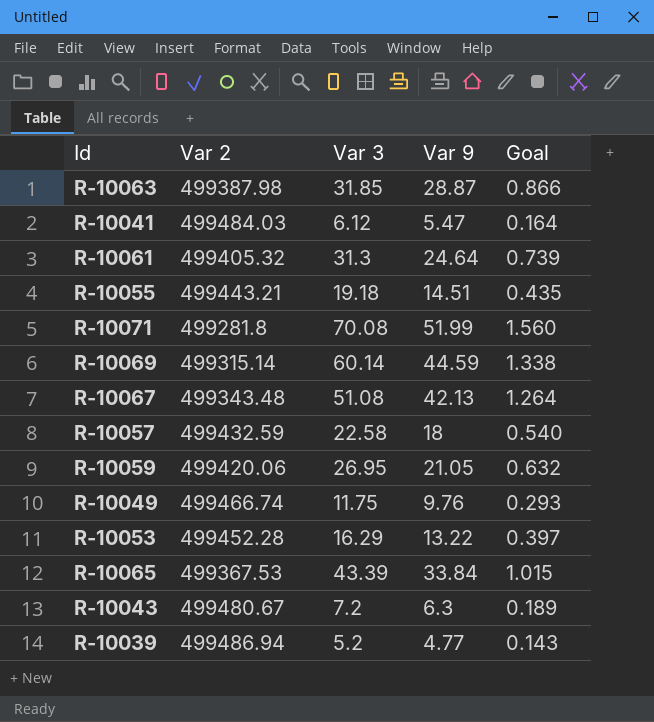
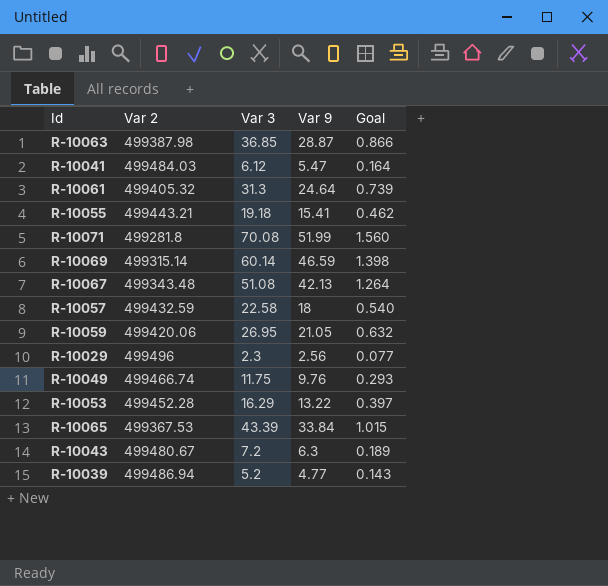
R-10063 | Var 3: 31.85 -> 36.85
R-10055 | Var 9: 14.51 -> 15.41
R-10055 | Goal: 0.435 -> 0.462
R-10069 | Var 9: 44.59 -> 46.59
R-10069 | Goal: 1.338 -> 1.398
row R-10029: none -> 499496 | 2.3 | 2.56 | 0.077

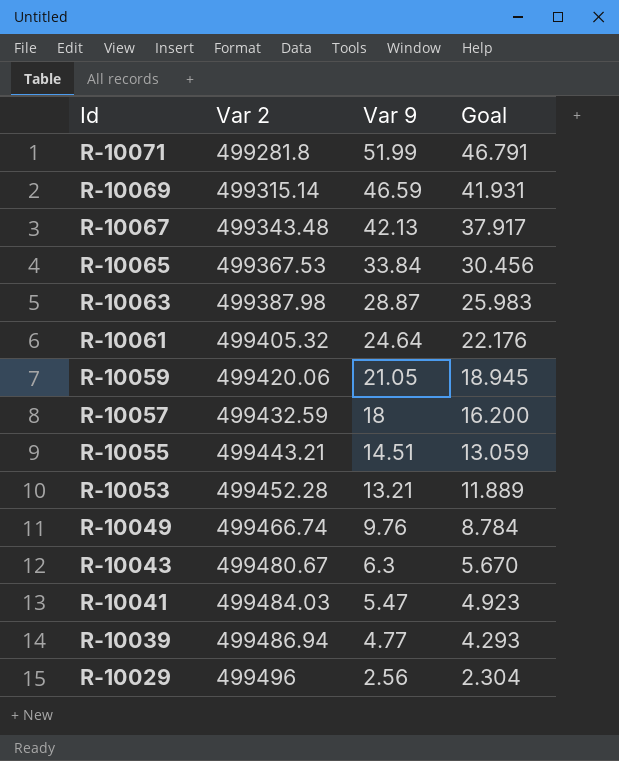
row order: none -> Id descending
column Var 3 | position: 3 -> none
column Goal | formula: [Var 9] * 0.03 -> [Var 9] * 0.9
R-10055 | Var 9: 15.41 -> 14.51
R-10053 | Var 9: 13.22 -> 13.21

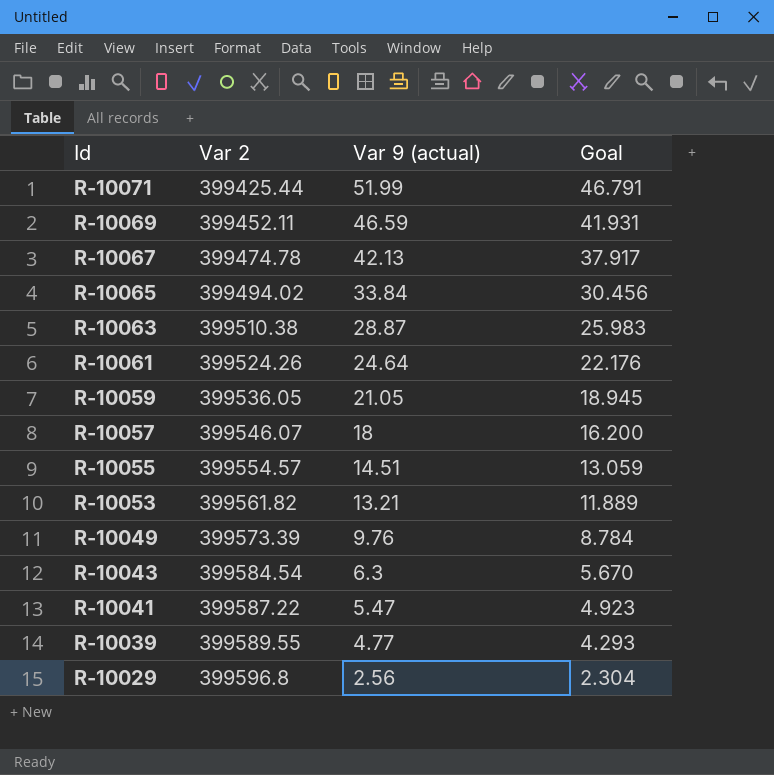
column name: Var 9 -> Var 9 (actual)
R-10071 | Var 2: 499281.8 -> 399425.44
R-10069 | Var 2: 499315.14 -> 399452.11
R-10067 | Var 2: 499343.48 -> 399474.78
R-10065 | Var 2: 499367.53 -> 399494.02
R-10063 | Var 2: 499387.98 -> 399510.38
R-10061 | Var 2: 499405.32 -> 399524.26
R-10059 | Var 2: 499420.06 -> 399536.05
R-10057 | Var 2: 499432.59 -> 399546.07
R-10055 | Var 2: 499443.21 -> 399554.57
R-10053 | Var 2: 499452.28 -> 399561.82
R-10049 | Var 2: 499466.74 -> 399573.39
R-10043 | Var 2: 499480.67 -> 399584.54
R-10041 | Var 2: 499484.03 -> 399587.22
R-10039 | Var 2: 499486.94 -> 399589.55
R-10029 | Var 2: 499496 -> 399596.8

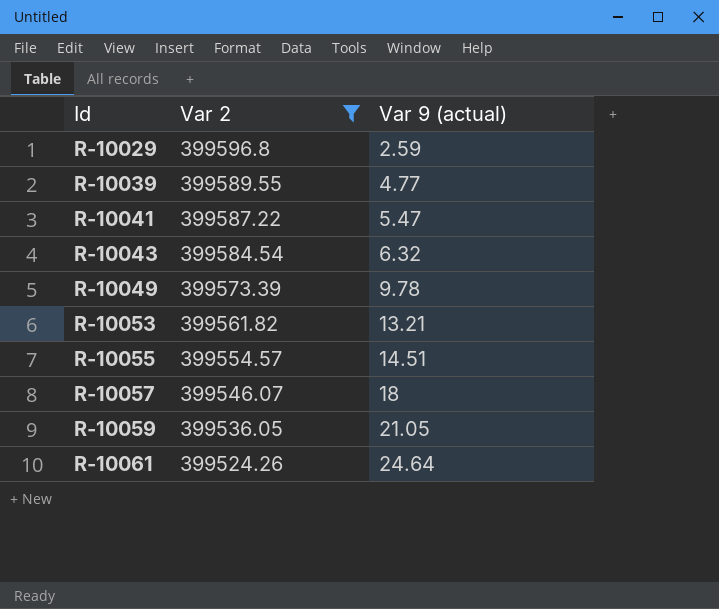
filter: none -> Var 2 >= 399524.26
row order: Id descending -> Id ascending
column Goal | formula: [Var 9 (actual)] * 0.9 -> none
R-10029 | Var 9 (actual): 2.56 -> 2.59
R-10043 | Var 9 (actual): 6.3 -> 6.32
R-10049 | Var 9 (actual): 9.76 -> 9.78

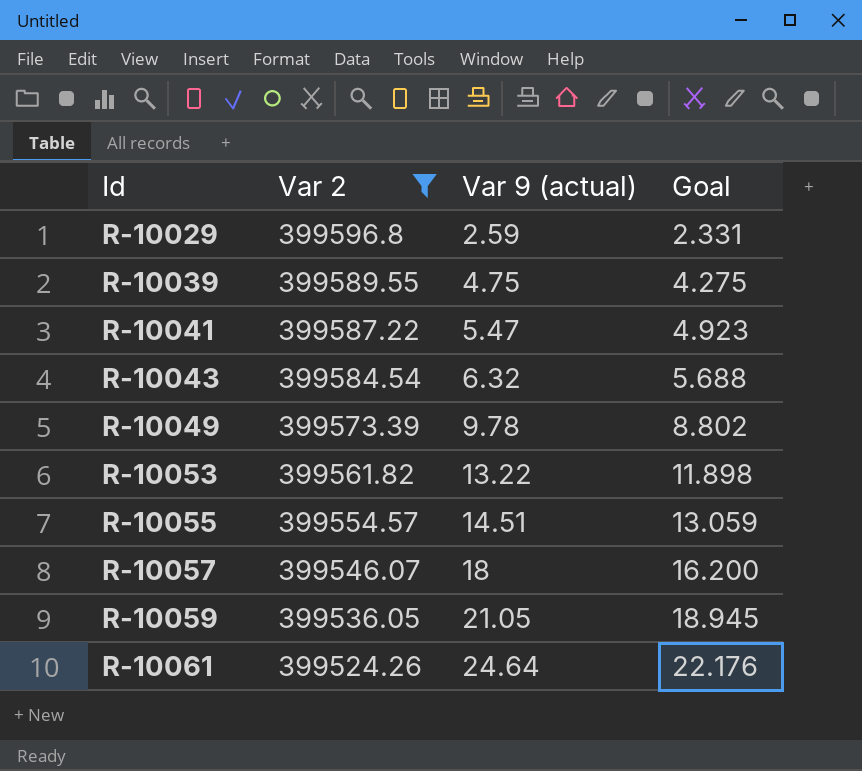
column Goal | formula: none -> [Var 9 (actual)] * 0.9
R-10039 | Var 9 (actual): 4.77 -> 4.75
R-10053 | Var 9 (actual): 13.21 -> 13.22

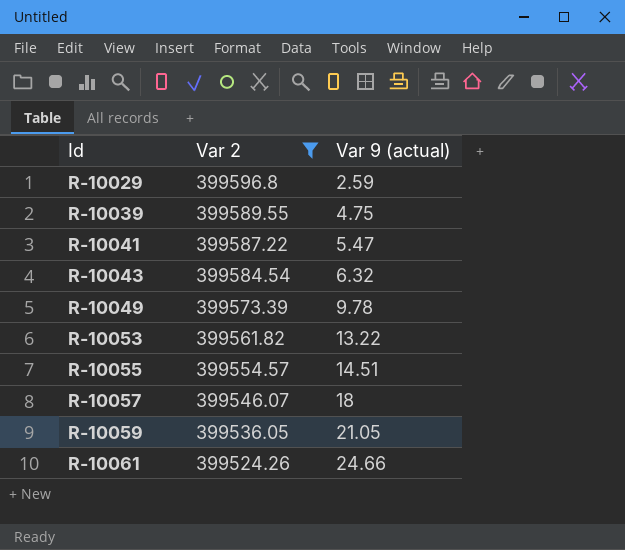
column Goal | formula: [Var 9 (actual)] * 0.9 -> none
R-10061 | Var 9 (actual): 24.64 -> 24.66

